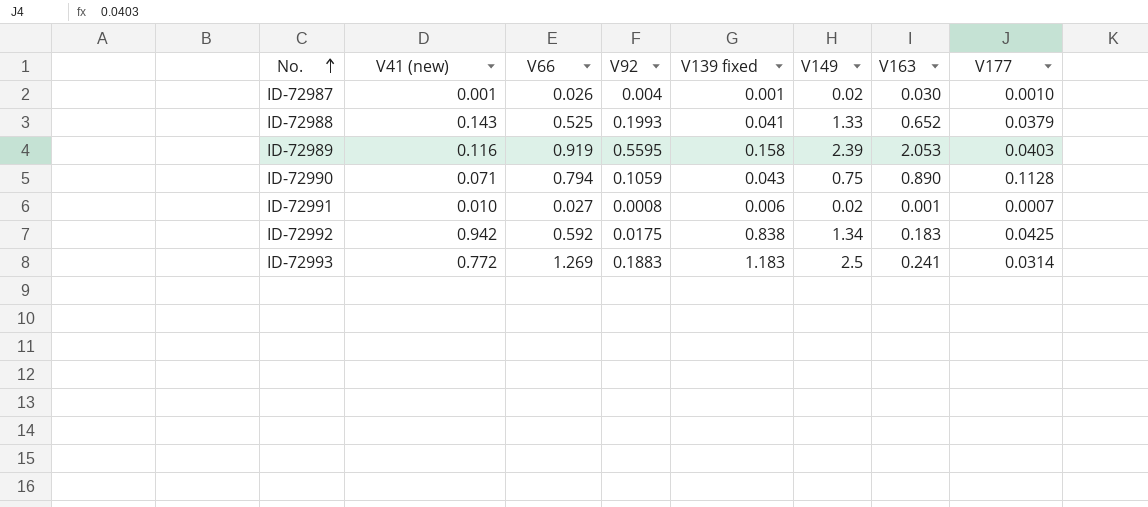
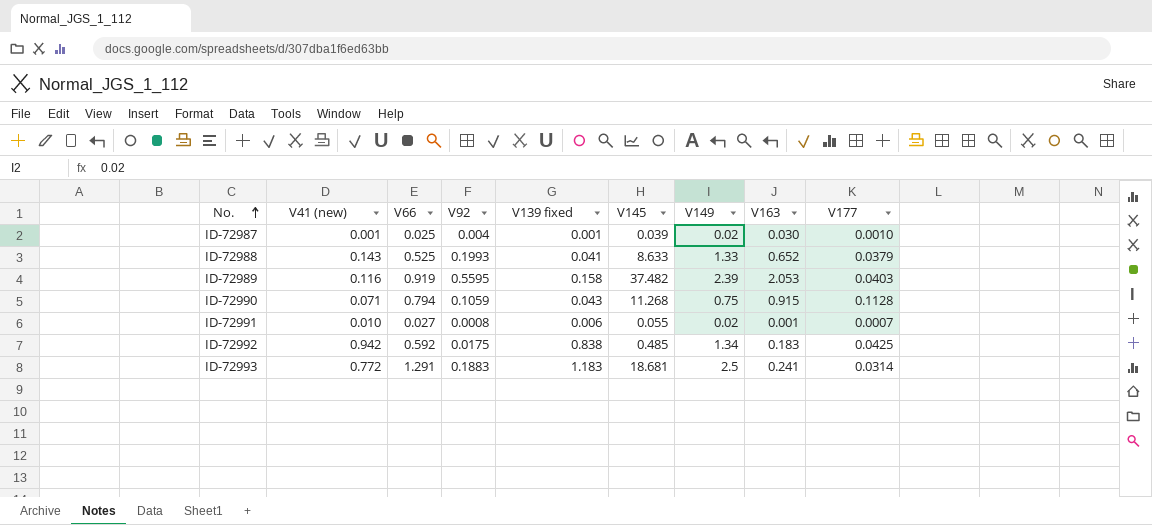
column V145 | position: none -> 6
ID-72987 | V66: 0.026 -> 0.025
ID-72990 | V163: 0.890 -> 0.915
ID-72993 | V66: 1.269 -> 1.291

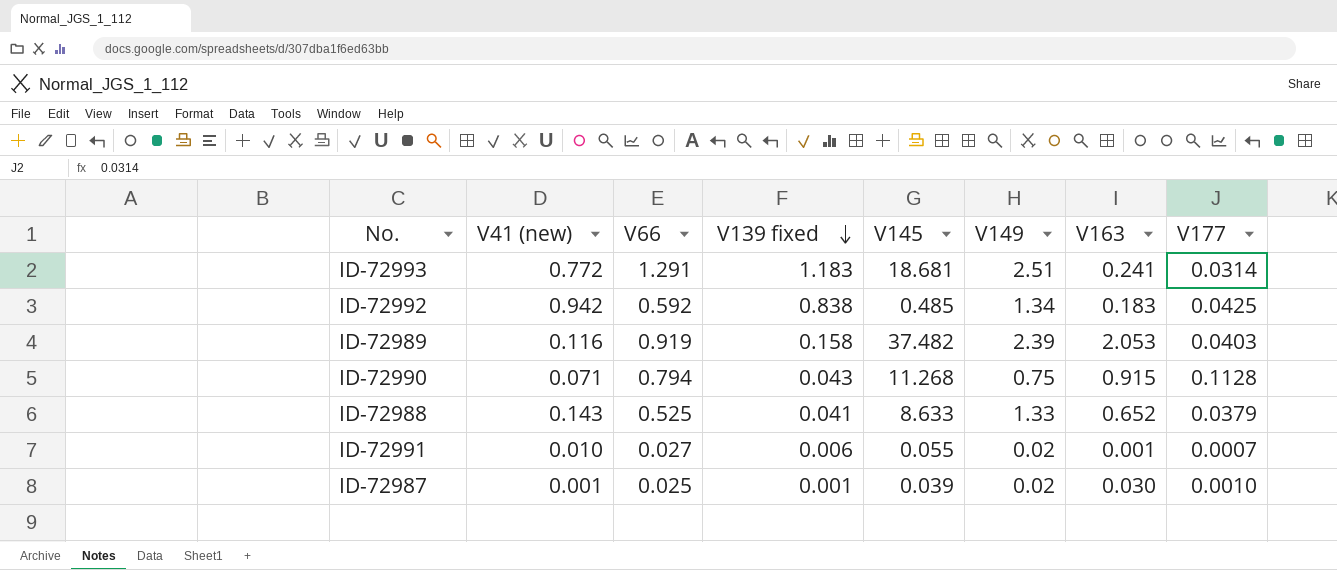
row order: No. ascending -> V139 fixed descending
column V92 | position: 4 -> none
ID-72993 | V149: 2.5 -> 2.51

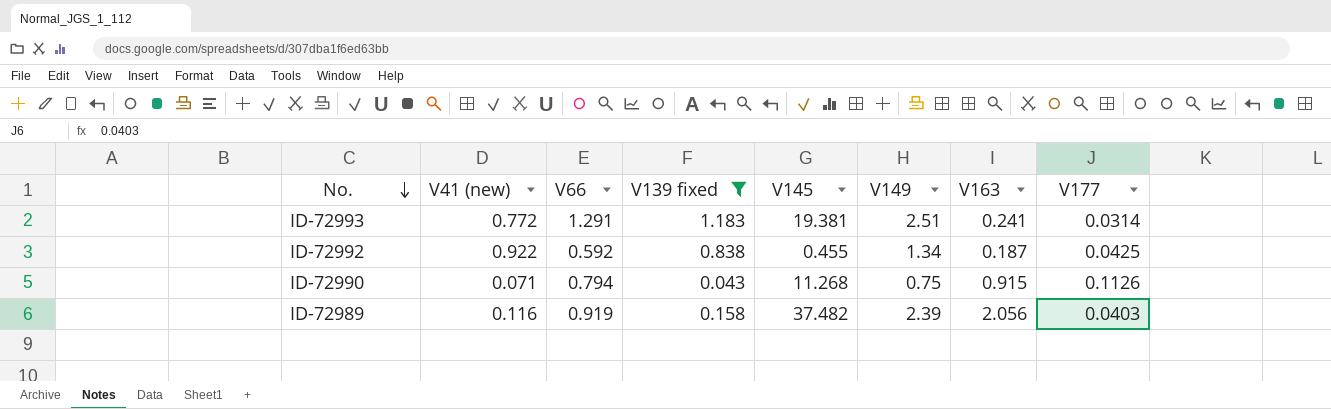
filter: none -> V139 fixed >= 0.043
row order: V139 fixed descending -> No. descending
ID-72993 | V145: 18.681 -> 19.381
ID-72992 | V41 (new): 0.942 -> 0.922
ID-72992 | V145: 0.485 -> 0.455
ID-72992 | V163: 0.183 -> 0.187
ID-72990 | V177: 0.1128 -> 0.1126
ID-72989 | V163: 2.053 -> 2.056

